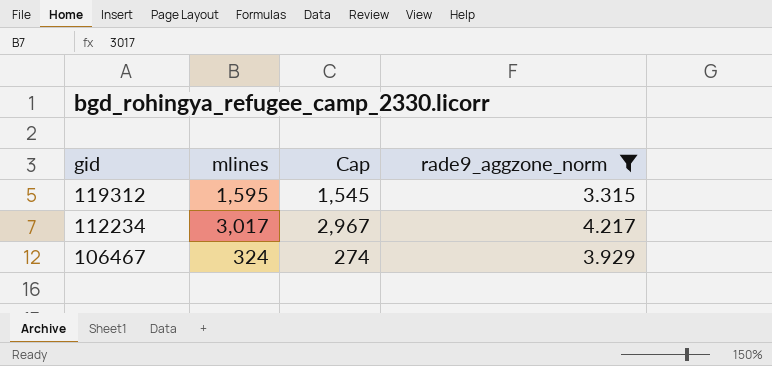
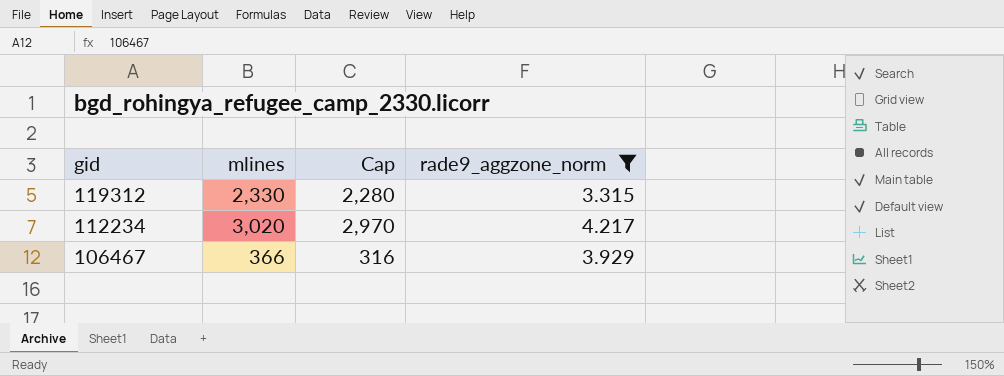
119312 | mlines: 1,595 -> 2,330
119312 | Cap: 1,545 -> 2,280
112234 | mlines: 3,017 -> 3,020
112234 | Cap: 2,967 -> 2,970
106467 | mlines: 324 -> 366
106467 | Cap: 274 -> 316

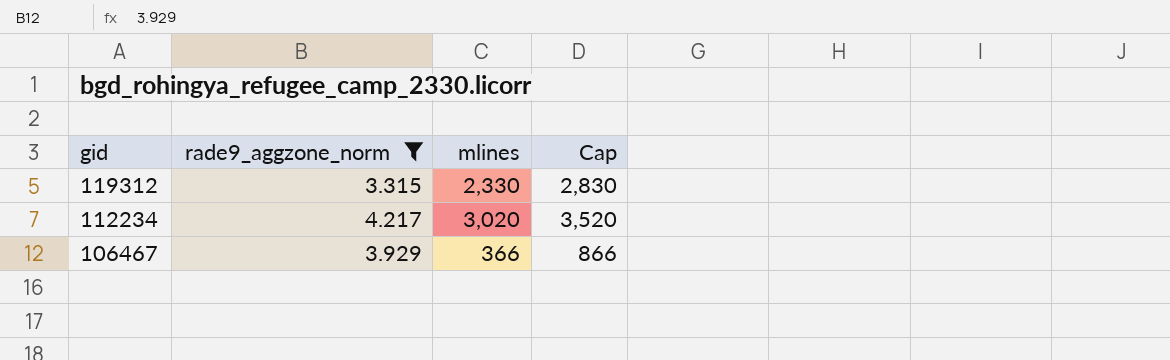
column rade9_aggzone_norm | position: 4 -> 2
column Cap | formula: [mlines] - 50 -> [mlines] + 500

